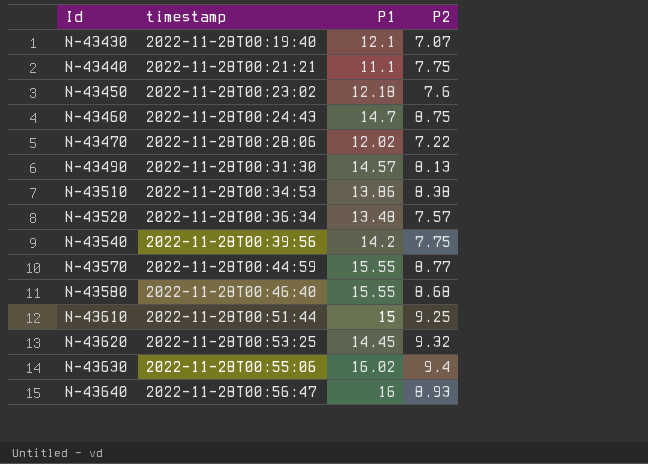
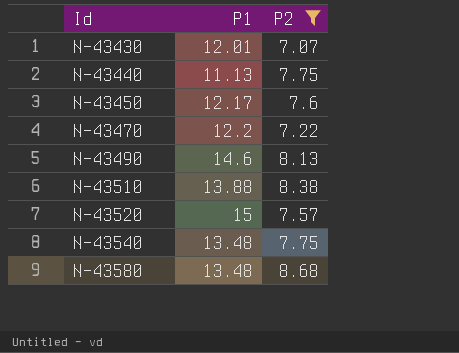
filter: none -> P2 <= 8.68
column timestamp | position: 2 -> none
N-43430 | P1: 12.1 -> 12.01
N-43440 | P1: 11.1 -> 11.13
N-43450 | P1: 12.18 -> 12.17
N-43470 | P1: 12.02 -> 12.2
N-43490 | P1: 14.57 -> 14.6
N-43510 | P1: 13.86 -> 13.88
N-43520 | P1: 13.48 -> 15
N-43540 | P1: 14.2 -> 13.48
N-43580 | P1: 15.55 -> 13.48

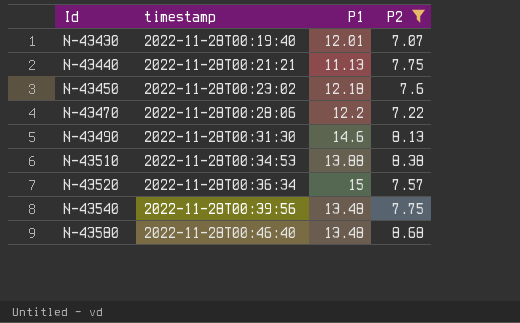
column timestamp | position: none -> 2
N-43450 | P1: 12.17 -> 12.18

